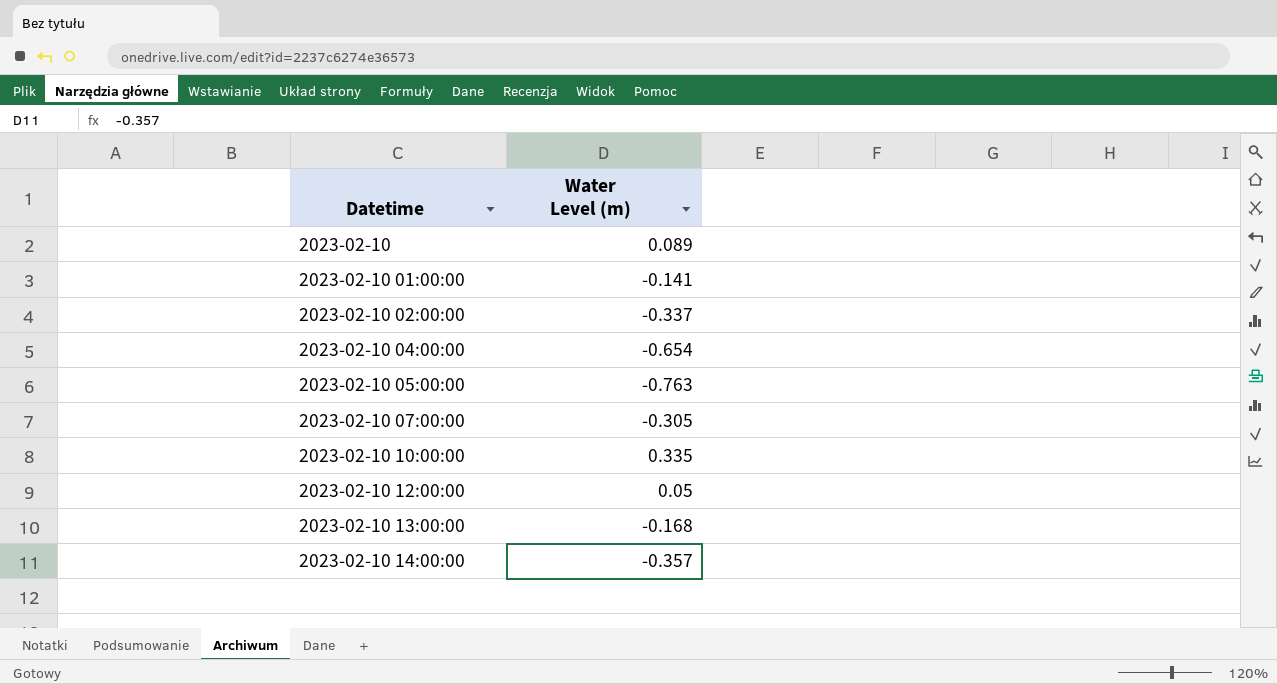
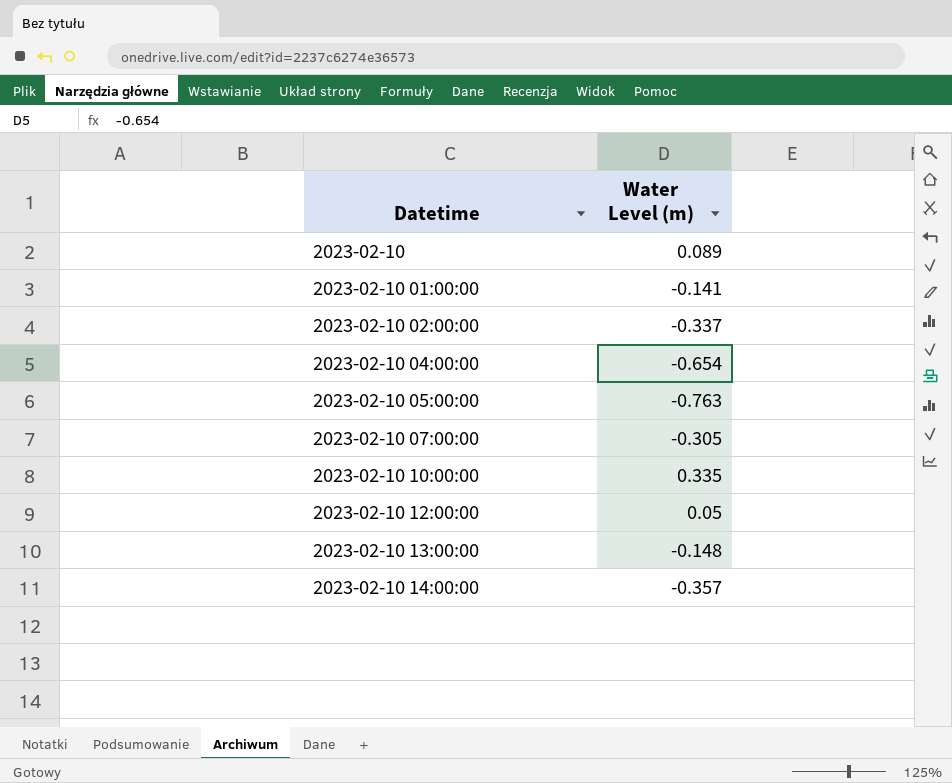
2023-02-10 13:00:00 | Water Level (m): -0.168 -> -0.148

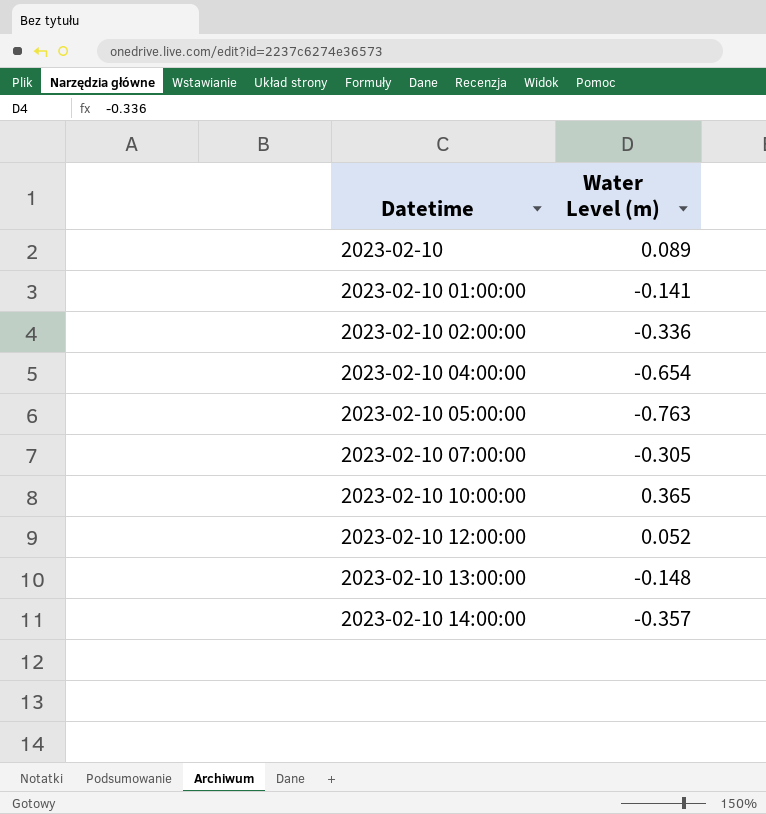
2023-02-10 02:00:00 | Water Level (m): -0.337 -> -0.336
2023-02-10 10:00:00 | Water Level (m): 0.335 -> 0.365
2023-02-10 12:00:00 | Water Level (m): 0.05 -> 0.052

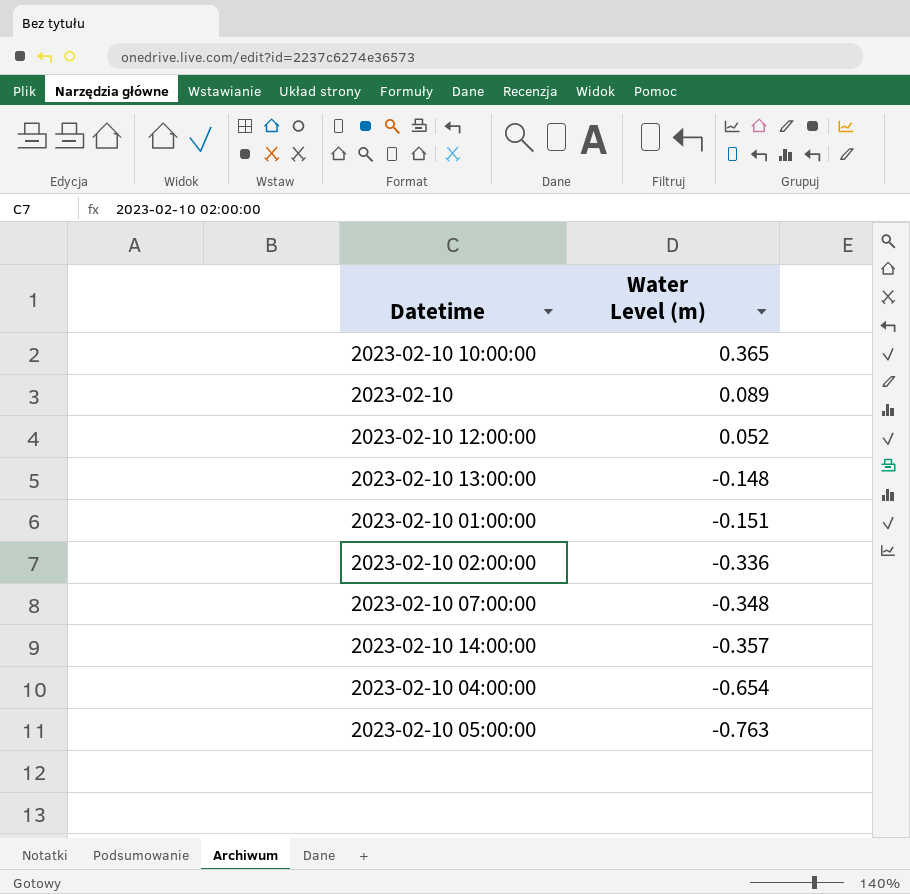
row order: Datetime ascending -> Water Level (m) descending
2023-02-10 01:00:00 | Water Level (m): -0.141 -> -0.151
2023-02-10 07:00:00 | Water Level (m): -0.305 -> -0.348

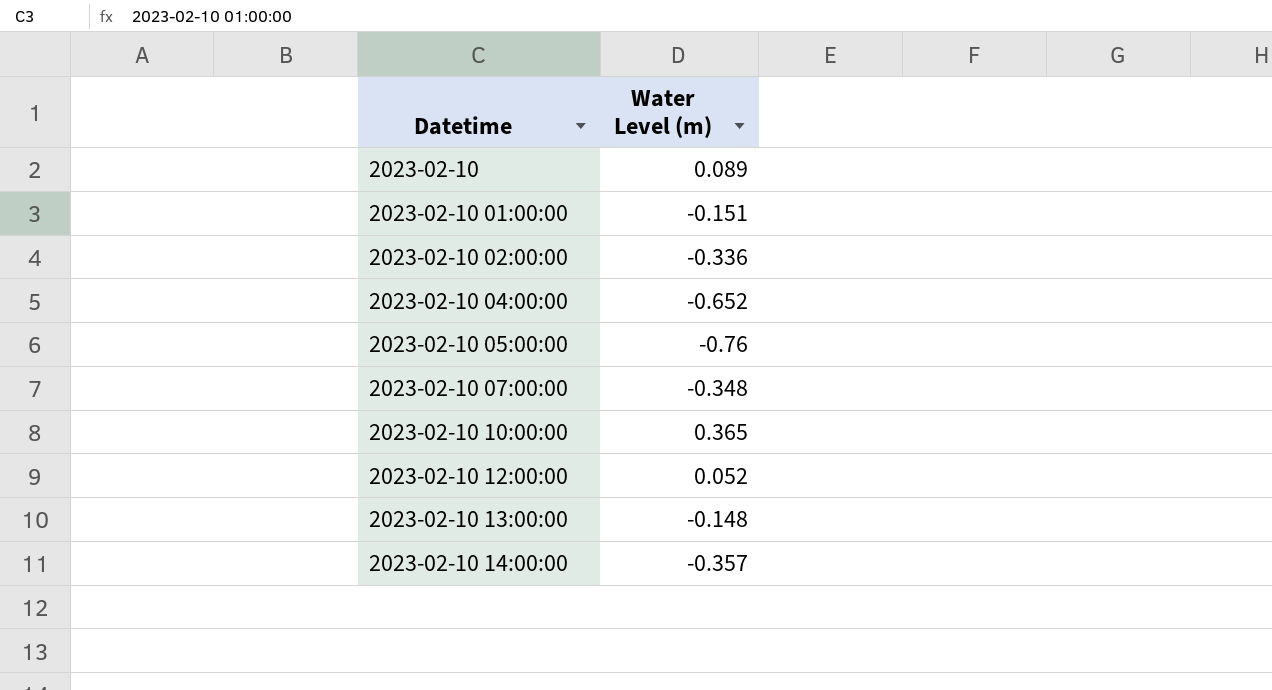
row order: Water Level (m) descending -> Datetime ascending
2023-02-10 04:00:00 | Water Level (m): -0.654 -> -0.652
2023-02-10 05:00:00 | Water Level (m): -0.763 -> -0.76

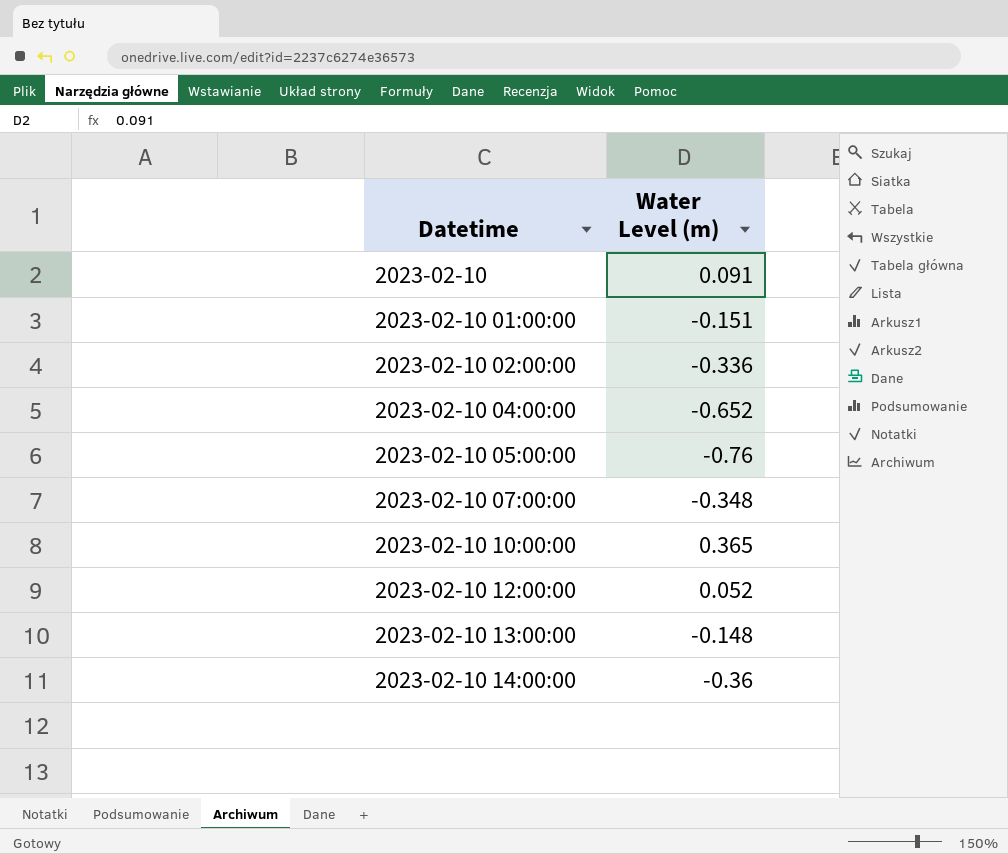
2023-02-10 | Water Level (m): 0.089 -> 0.091
2023-02-10 14:00:00 | Water Level (m): -0.357 -> -0.36

